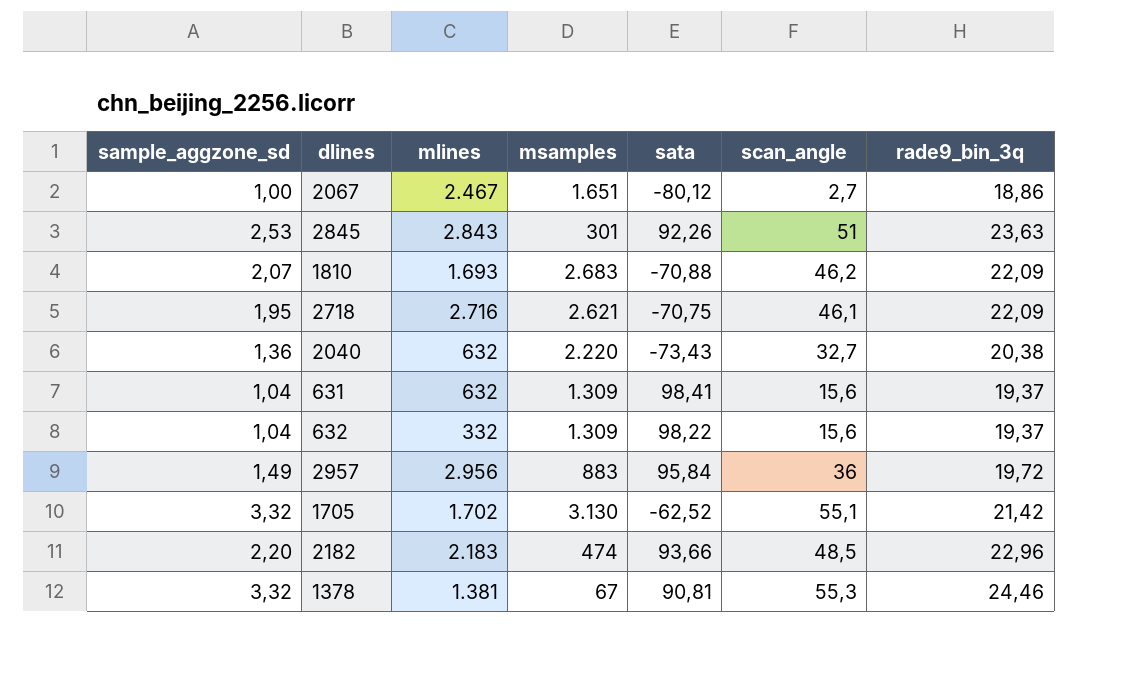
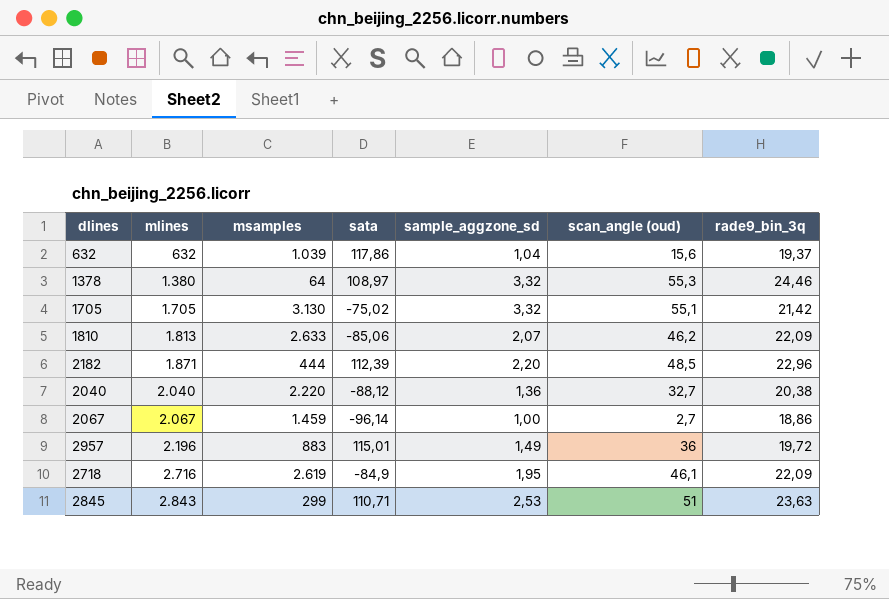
row order: none -> mlines ascending
column sample_aggzone_sd | position: 1 -> 5
column name: scan_angle -> scan_angle (oud)
row 631: 1,04 | 632 | 1.309 | 98,41 | 15,6 | 19,37 -> none
632 | mlines: 332 -> 632
632 | msamples: 1.309 -> 1.039
632 | sata: 98,22 -> 117,86
1378 | mlines: 1.381 -> 1.380
1378 | msamples: 67 -> 64
1378 | sata: 90,81 -> 108,97
1705 | mlines: 1.702 -> 1.705
1705 | sata: -62,52 -> -75,02
1810 | mlines: 1.693 -> 1.813
1810 | msamples: 2.683 -> 2.633
1810 | sata: -70,88 -> -85,06
2182 | mlines: 2.183 -> 1.871
2182 | msamples: 474 -> 444
2182 | sata: 93,66 -> 112,39
2040 | mlines: 632 -> 2.040
2040 | sata: -73,43 -> -88,12
2067 | mlines: 2.467 -> 2.067
2067 | msamples: 1.651 -> 1.459
2067 | sata: -80,12 -> -96,14
2957 | mlines: 2.956 -> 2.196
2957 | sata: 95,84 -> 115,01
2718 | msamples: 2.621 -> 2.619
2718 | sata: -70,75 -> -84,9
2845 | msamples: 301 -> 299
2845 | sata: 92,26 -> 110,71

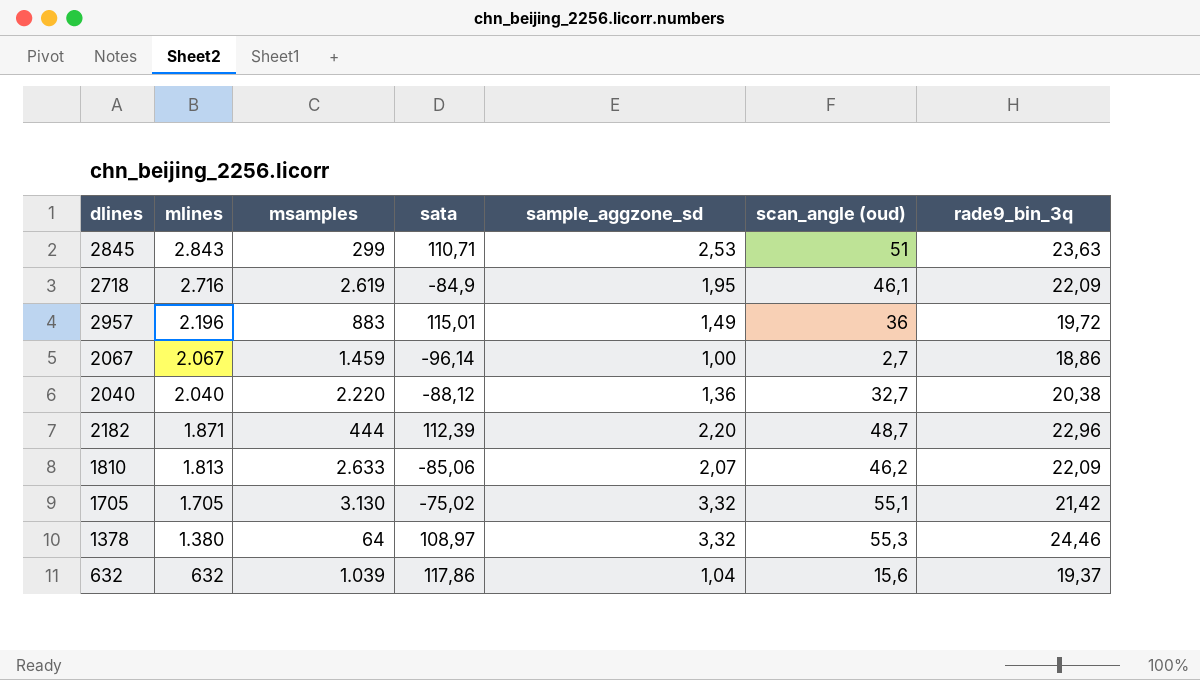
row order: mlines ascending -> mlines descending
2182 | scan_angle (oud): 48,5 -> 48,7

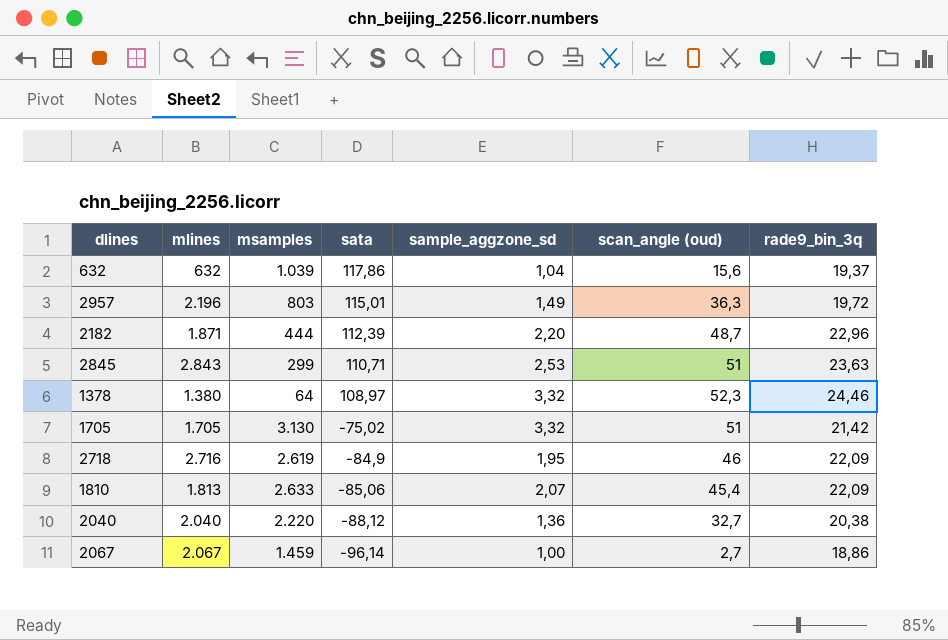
row order: mlines descending -> sata descending
2957 | msamples: 883 -> 803
2957 | scan_angle (oud): 36 -> 36,3
1378 | scan_angle (oud): 55,3 -> 52,3
1705 | scan_angle (oud): 55,1 -> 51
2718 | scan_angle (oud): 46,1 -> 46
1810 | scan_angle (oud): 46,2 -> 45,4

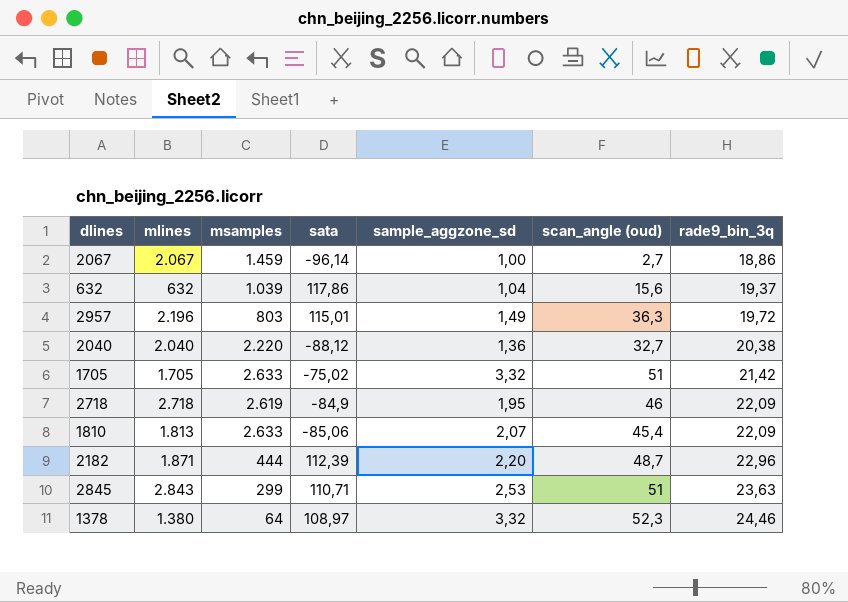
row order: sata descending -> rade9_bin_3q ascending
1705 | msamples: 3.130 -> 2.633
2718 | mlines: 2.716 -> 2.718

